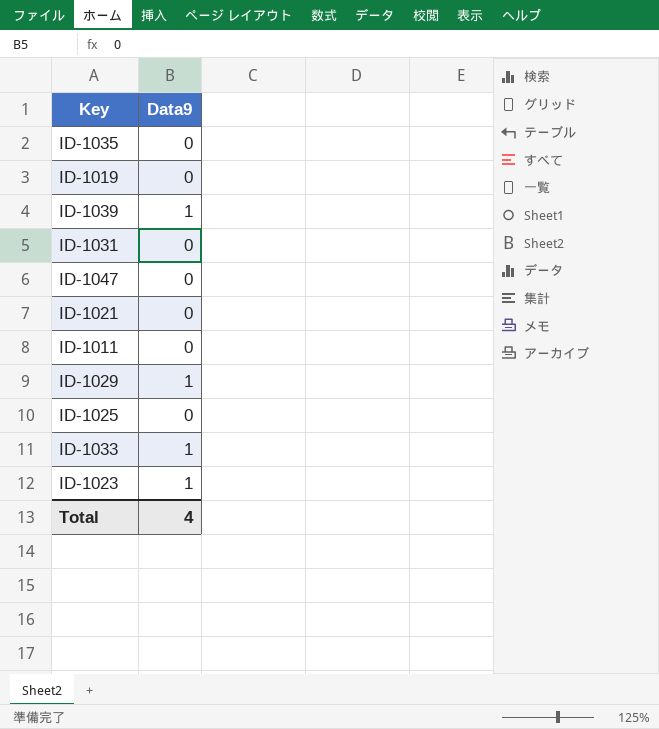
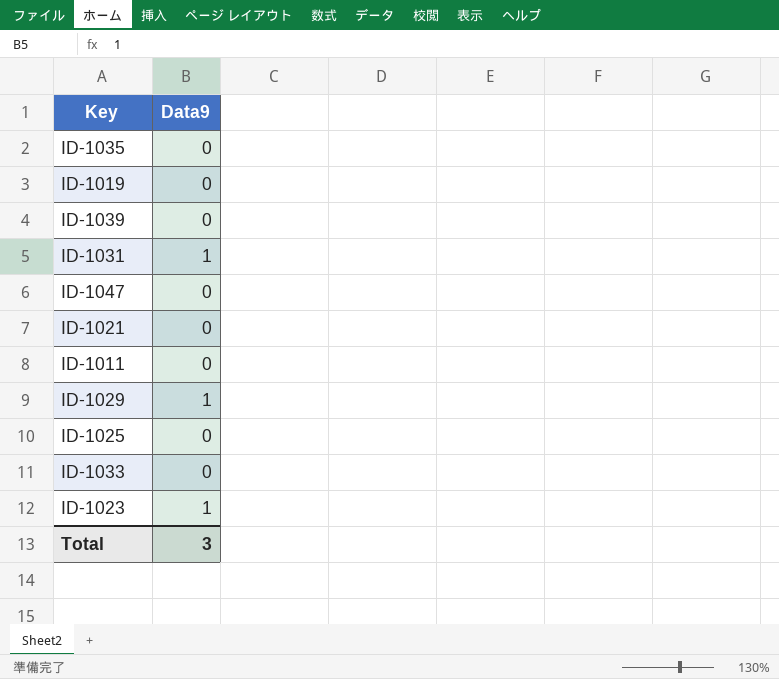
ID-1039 | Data9: 1 -> 0
ID-1031 | Data9: 0 -> 1
ID-1033 | Data9: 1 -> 0
Total | Data9: 4 -> 3

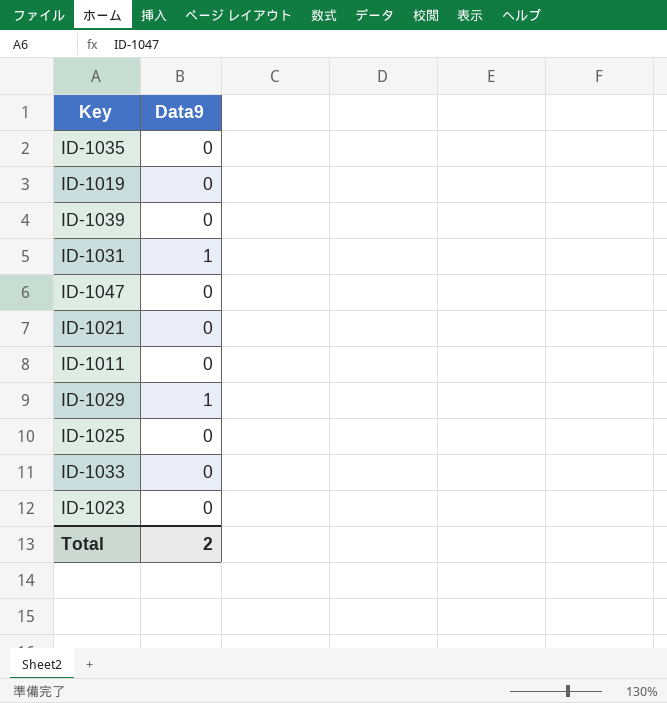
ID-1023 | Data9: 1 -> 0
Total | Data9: 3 -> 2

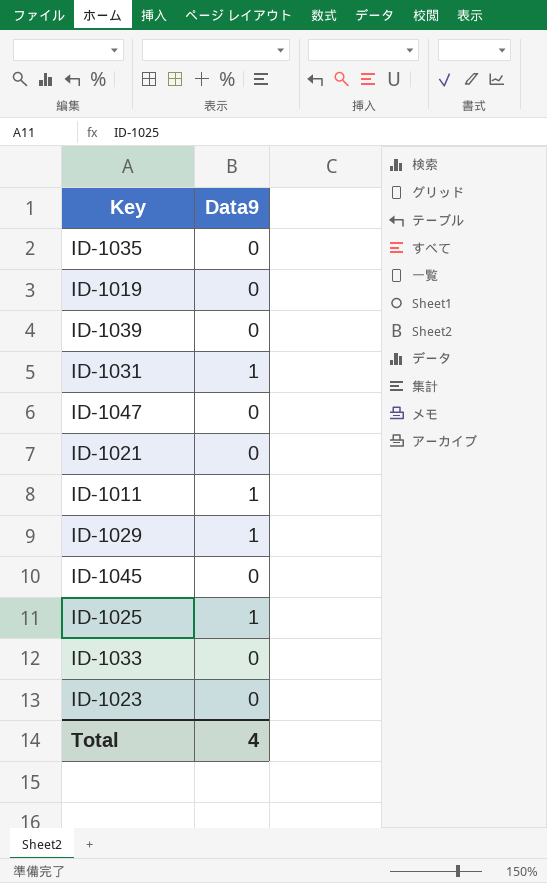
ID-1011 | Data9: 0 -> 1
row ID-1045: none -> 0
ID-1025 | Data9: 0 -> 1
Total | Data9: 2 -> 4

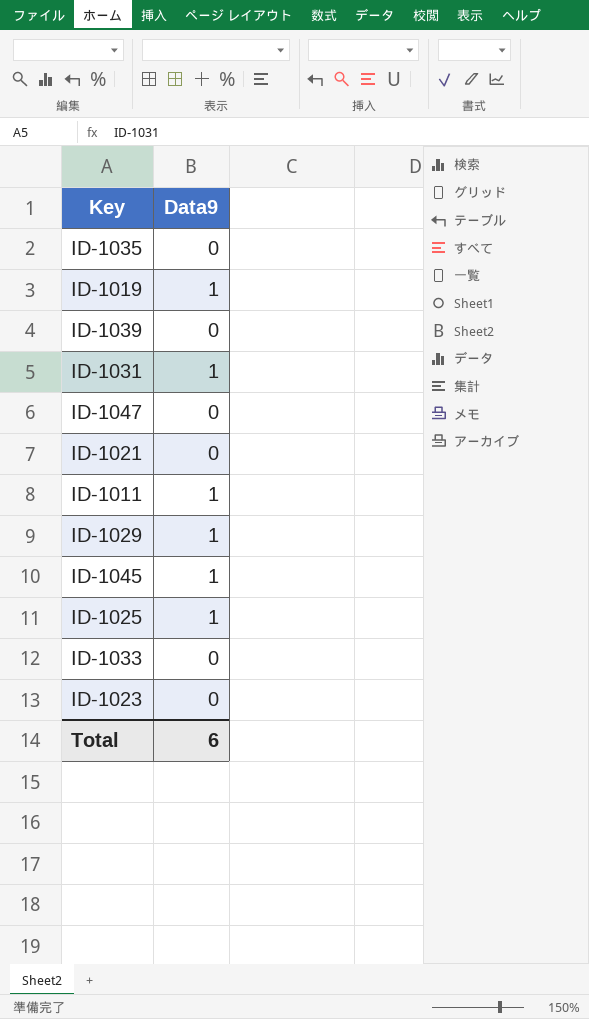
ID-1019 | Data9: 0 -> 1
ID-1045 | Data9: 0 -> 1
Total | Data9: 4 -> 6

